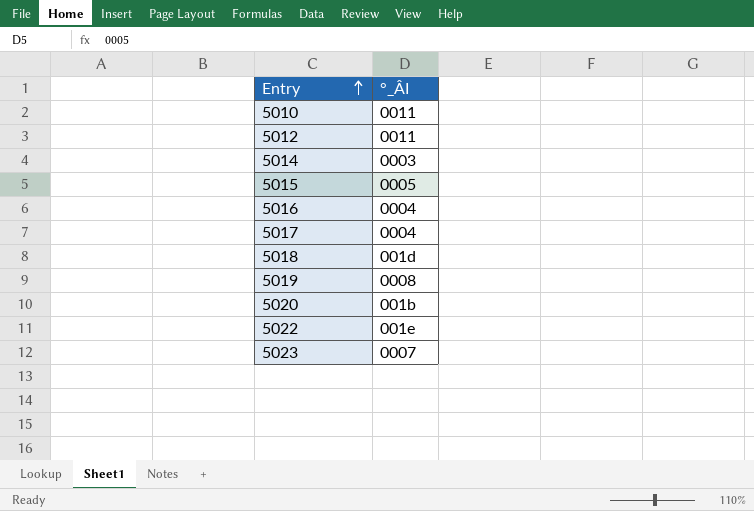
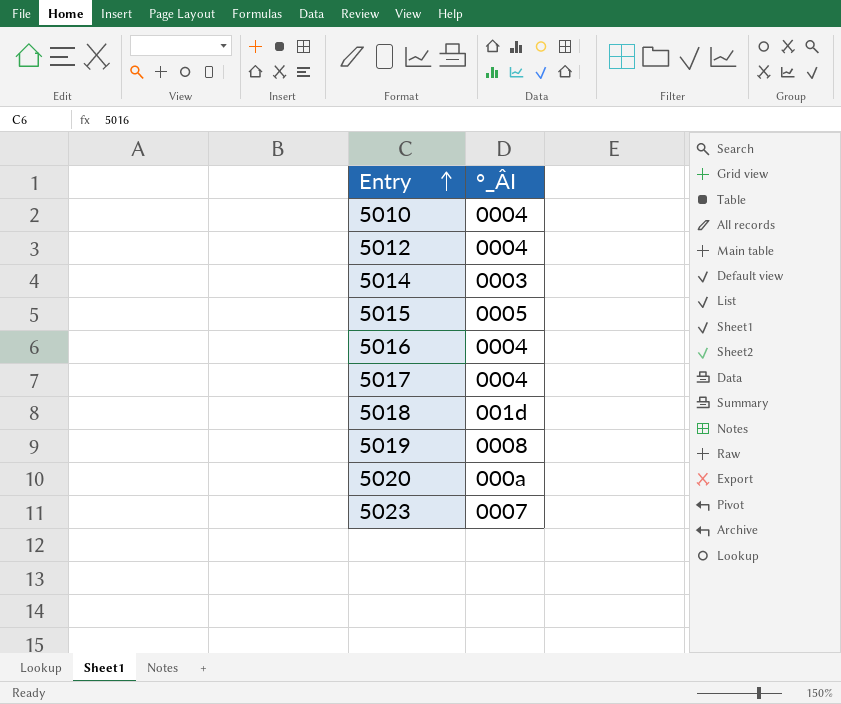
row 5022: 001e -> none
5010 | °_ÂI: 0011 -> 0004
5012 | °_ÂI: 0011 -> 0004
5020 | °_ÂI: 001b -> 000a

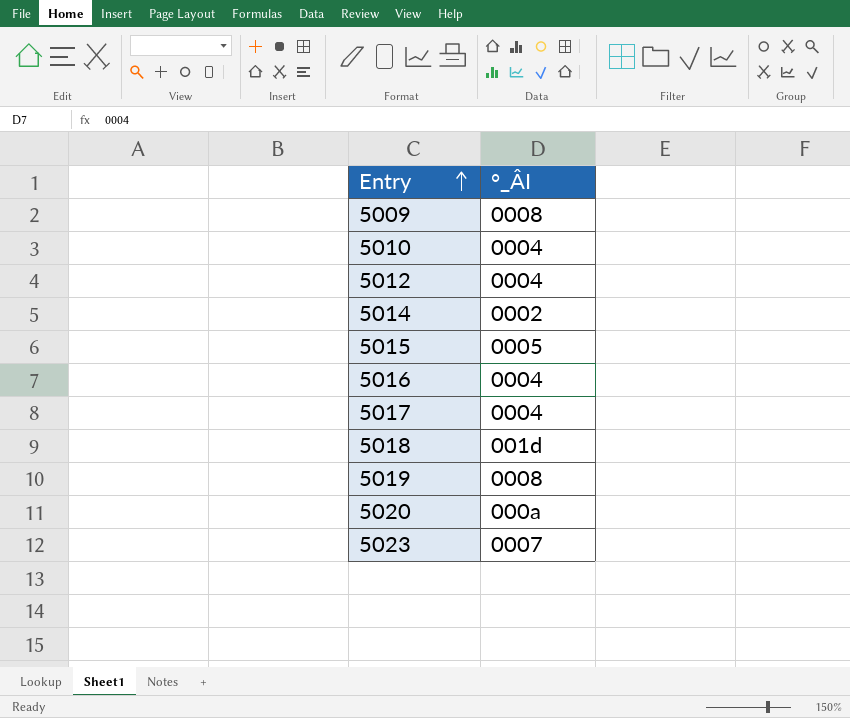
row 5009: none -> 0008
5014 | °_ÂI: 0003 -> 0002

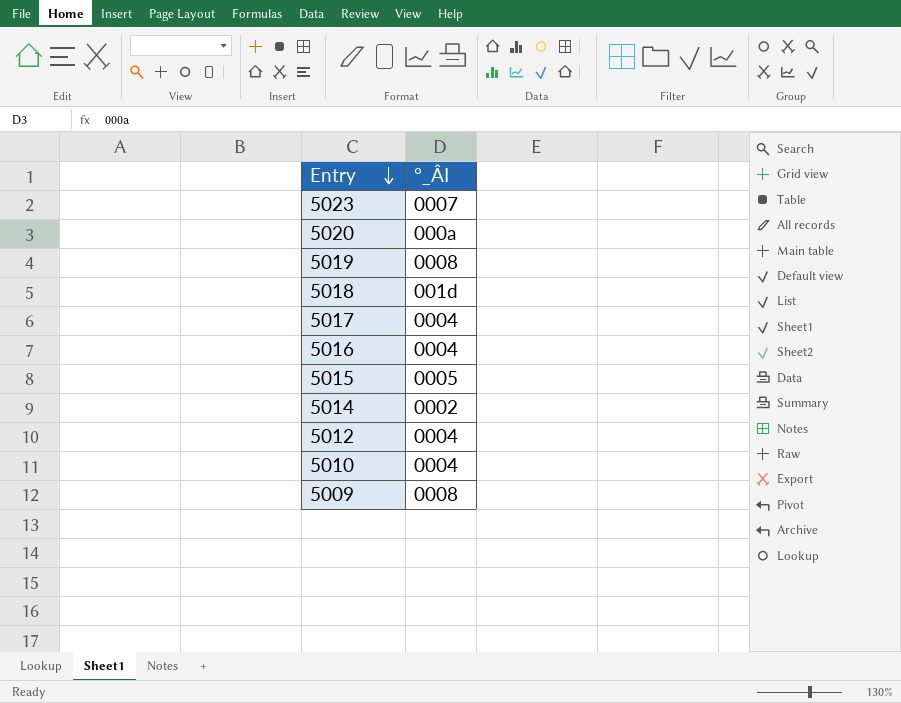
row order: Entry ascending -> Entry descending

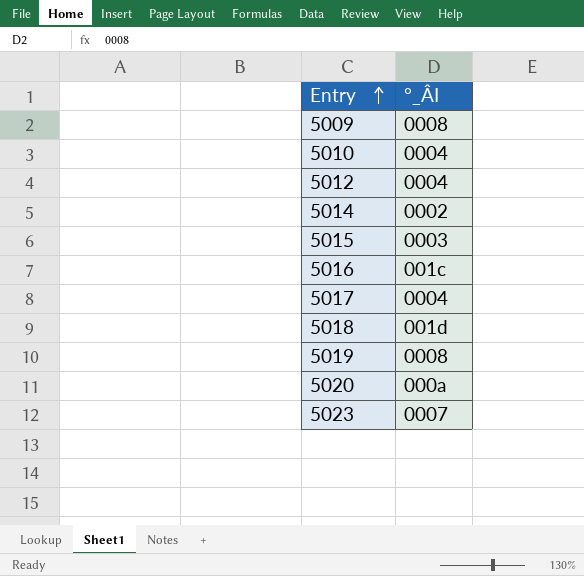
row order: Entry descending -> Entry ascending
5015 | °_ÂI: 0005 -> 0003
5016 | °_ÂI: 0004 -> 001c

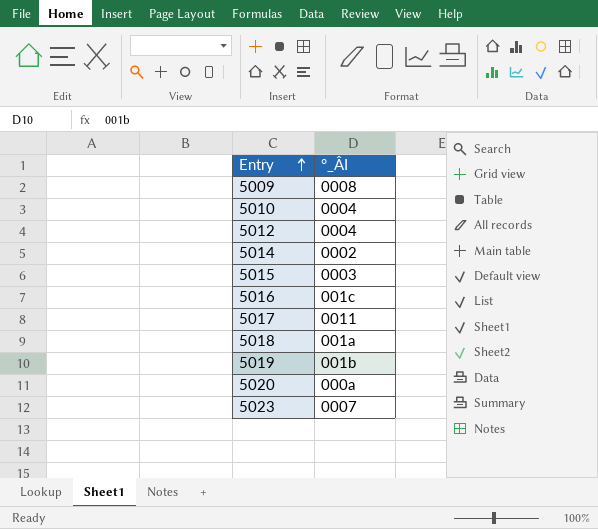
5017 | °_ÂI: 0004 -> 0011
5018 | °_ÂI: 001d -> 001a
5019 | °_ÂI: 0008 -> 001b

